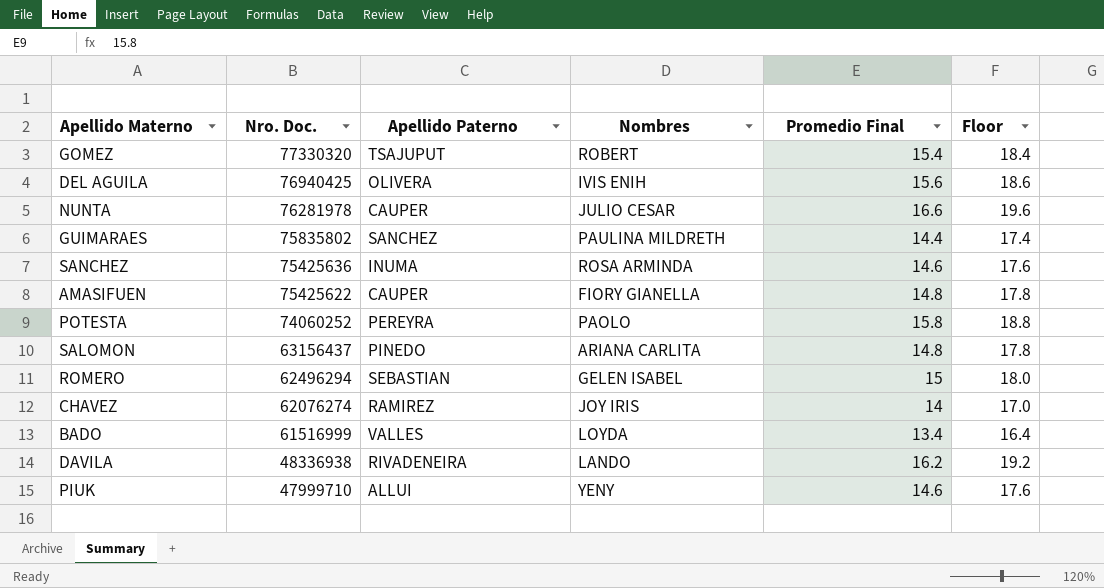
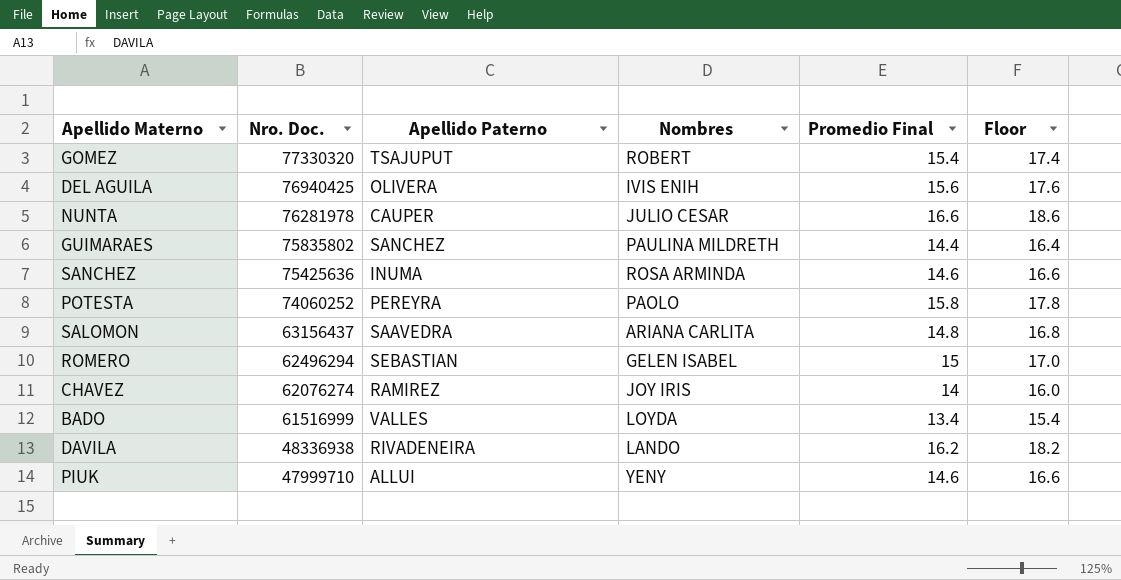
column Floor | formula: [Promedio Final] + 3 -> [Promedio Final] + 2
row AMASIFUEN: 75425622 | CAUPER | FIORY GIANELLA | 14.8 | 17.8 -> none
SALOMON | Apellido Paterno: PINEDO -> SAAVEDRA

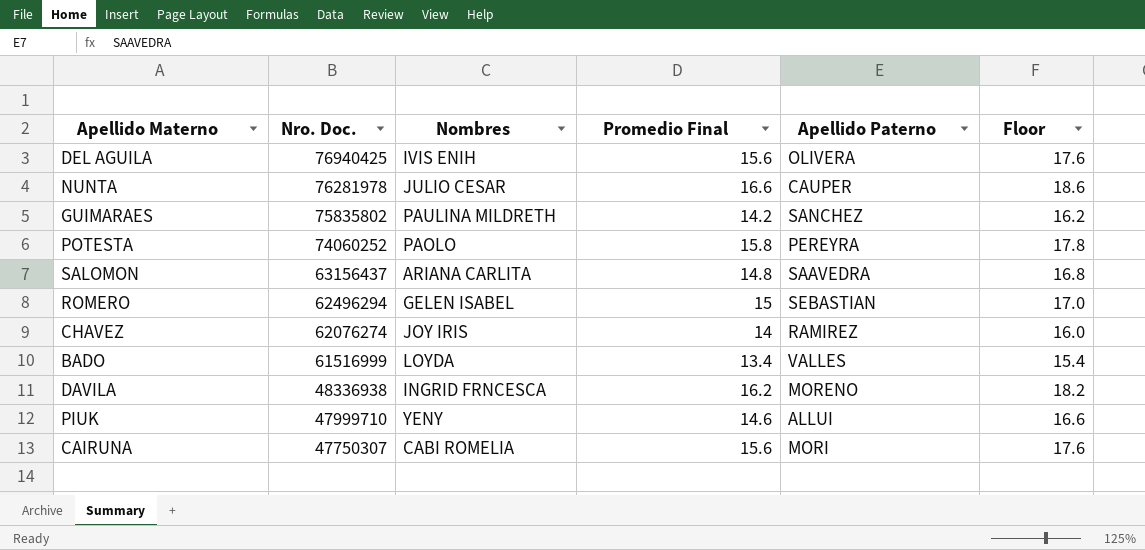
column Apellido Paterno | position: 3 -> 5
row GOMEZ: 77330320 | TSAJUPUT | ROBERT | 15.4 | 17.4 -> none
row SANCHEZ: 75425636 | INUMA | ROSA ARMINDA | 14.6 | 16.6 -> none
GUIMARAES | Promedio Final: 14.4 -> 14.2
GUIMARAES | Floor: 16.4 -> 16.2
DAVILA | Nombres: LANDO -> INGRID FRNCESCA
DAVILA | Apellido Paterno: RIVADENEIRA -> MORENO
row CAIRUNA: none -> 47750307 | CABI ROMELIA | 15.6 | MORI | 17.6

